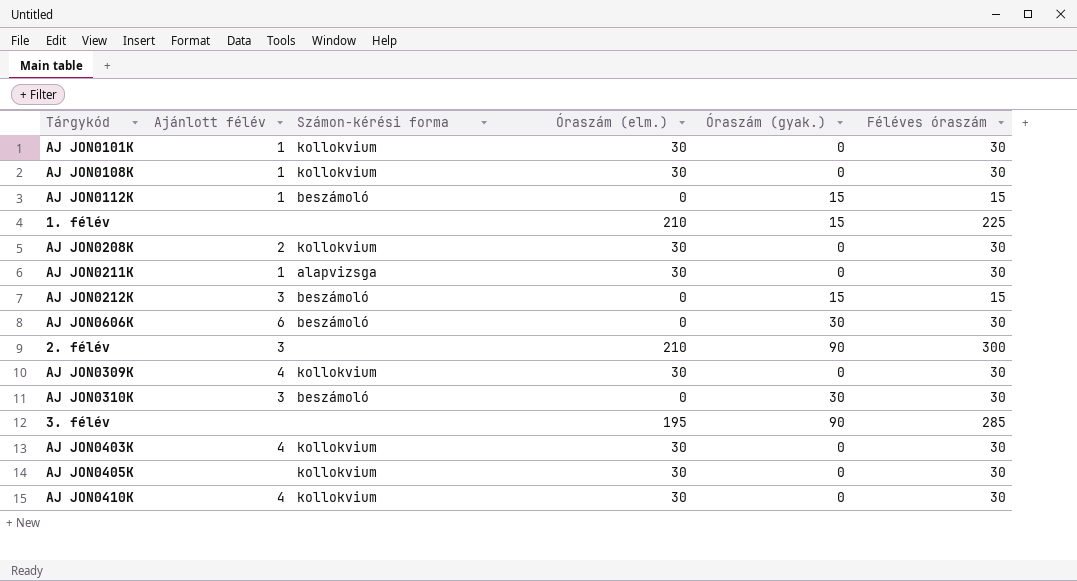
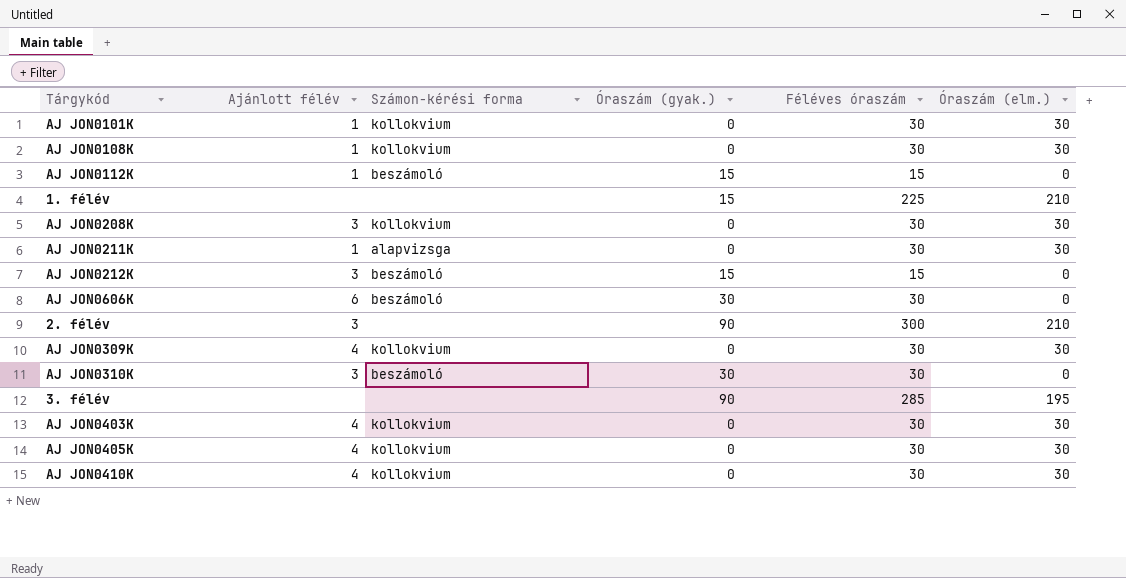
column Óraszám (elm.) | position: 4 -> 6
AJ JON0208K | Ajánlott félév: 2 -> 3
AJ JON0405K | Ajánlott félév: none -> 4

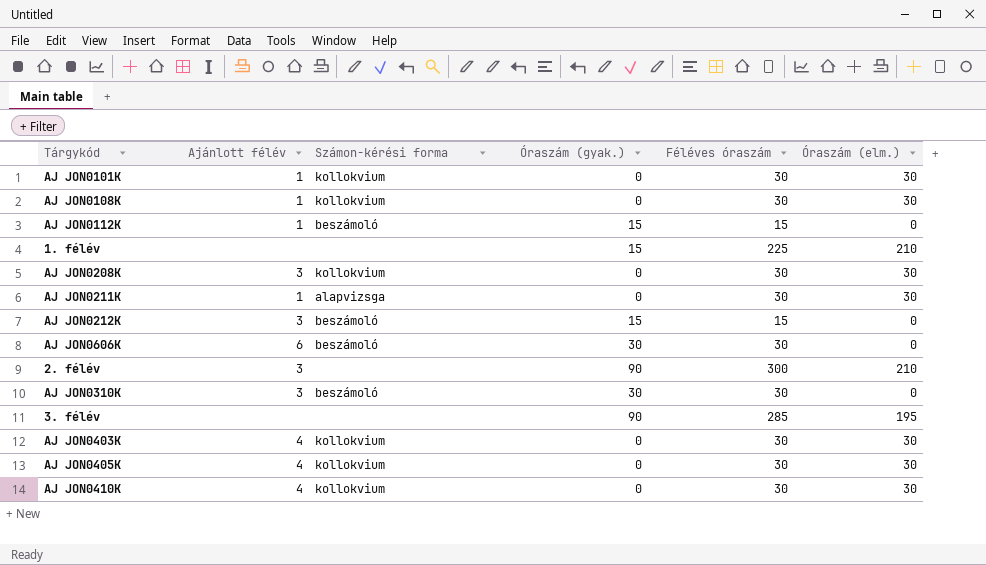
row AJ JON0309K: 4 | kollokvium | 0 | 30 | 30 -> none

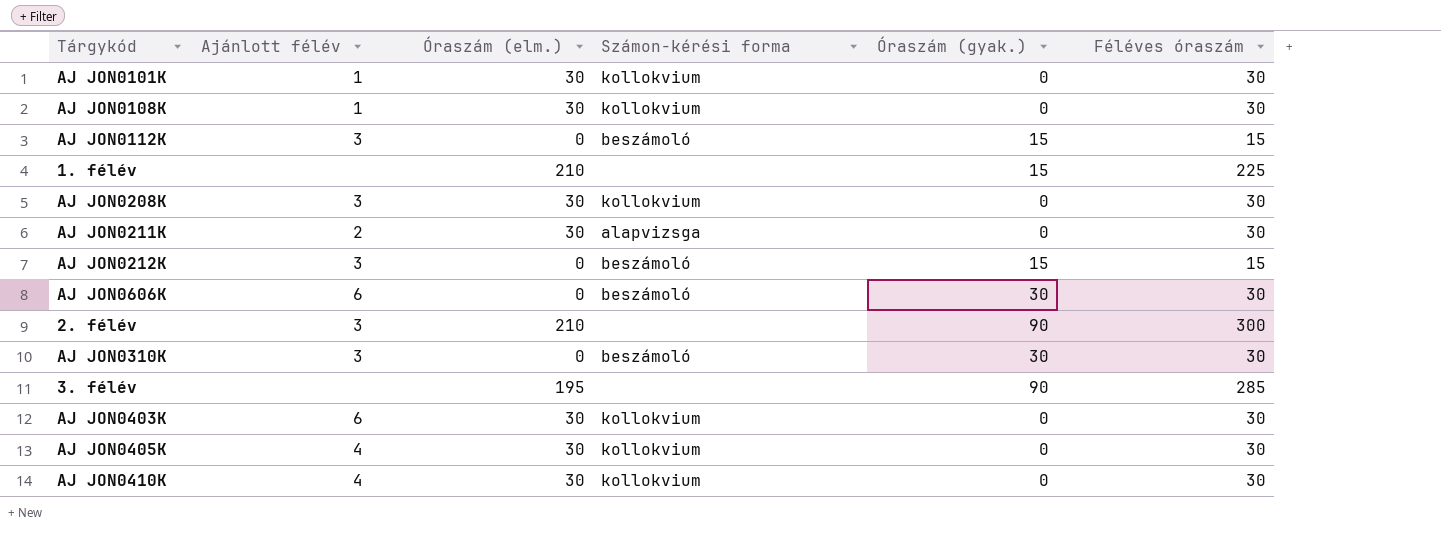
column Óraszám (elm.) | position: 6 -> 3
AJ JON0112K | Ajánlott félév: 1 -> 3
AJ JON0211K | Ajánlott félév: 1 -> 2
AJ JON0403K | Ajánlott félév: 4 -> 6

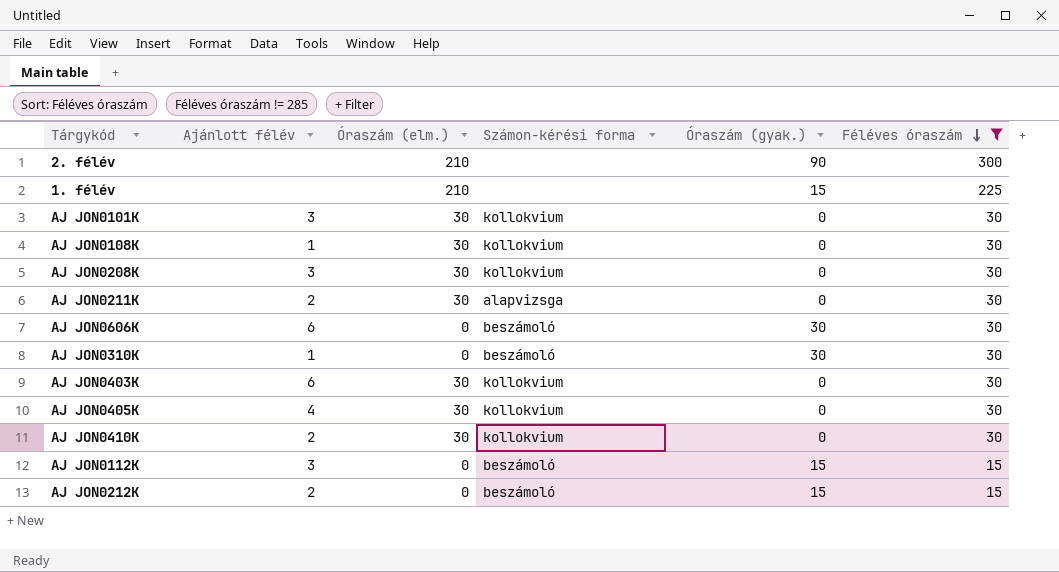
filter: none -> Féléves óraszám != 285
row order: none -> Féléves óraszám descending
2. félév | Ajánlott félév: 3 -> none
AJ JON0101K | Ajánlott félév: 1 -> 3
AJ JON0310K | Ajánlott félév: 3 -> 1
AJ JON0410K | Ajánlott félév: 4 -> 2
AJ JON0212K | Ajánlott félév: 3 -> 2

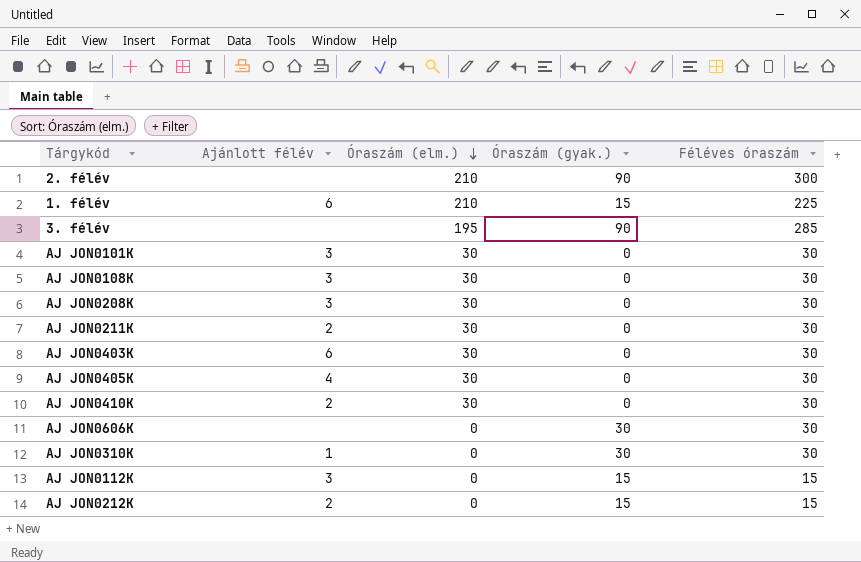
filter: Féléves óraszám != 285 -> none
row order: Féléves óraszám descending -> Óraszám (elm.) descending
column Számon-kérési forma | position: 4 -> none
1. félév | Ajánlott félév: none -> 6
AJ JON0108K | Ajánlott félév: 1 -> 3
AJ JON0606K | Ajánlott félév: 6 -> none

